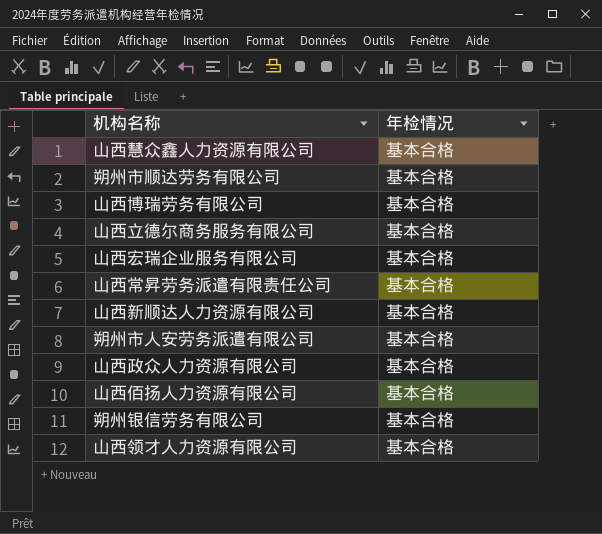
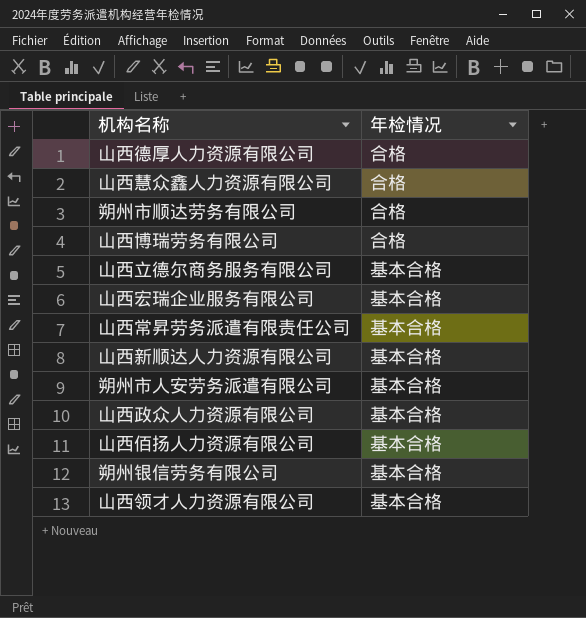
row 山西德厚人力资源有限公司: none -> 合格
山西慧众鑫人力资源有限公司 | 年检情况: 基本合格 -> 合格
朔州市顺达劳务有限公司 | 年检情况: 基本合格 -> 合格
山西博瑞劳务有限公司 | 年检情况: 基本合格 -> 合格

